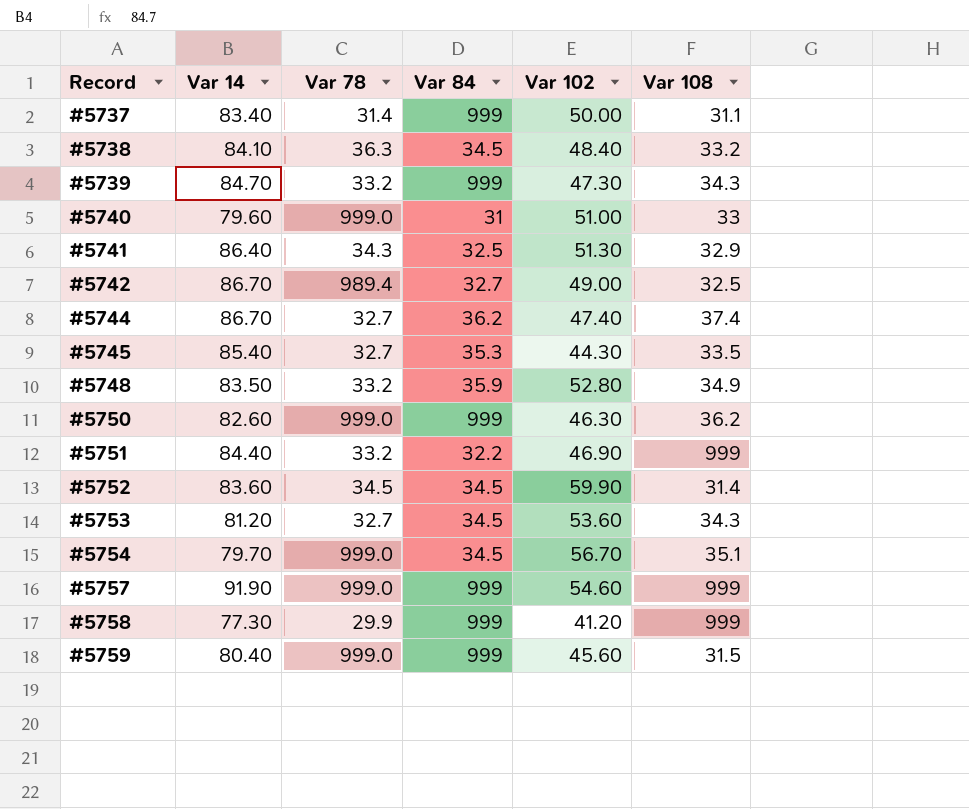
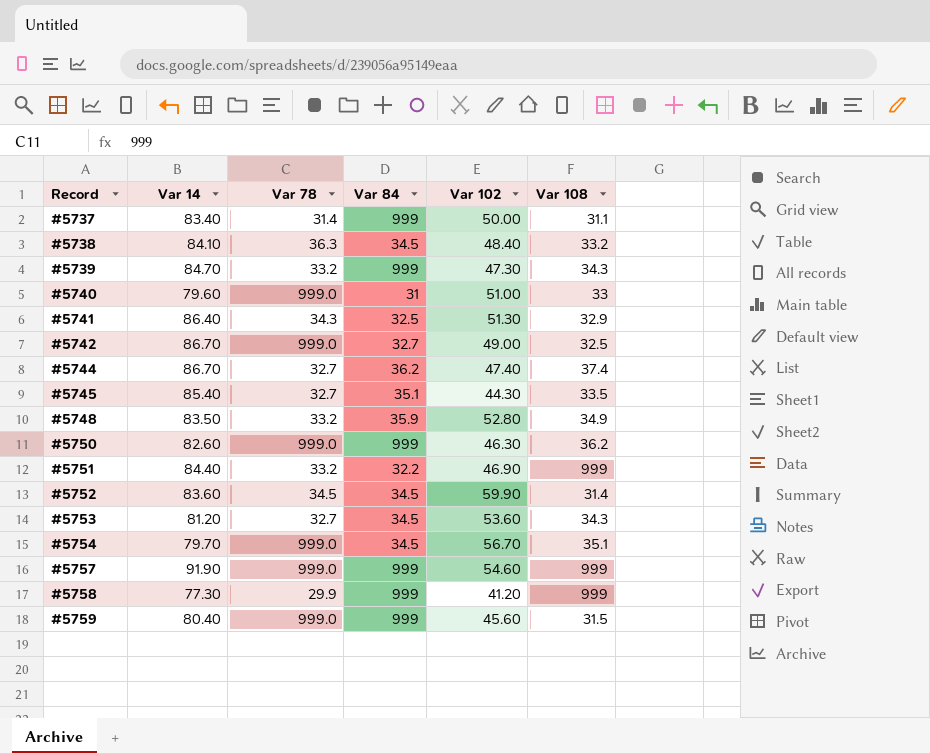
#5742 | Var 78: 989.4 -> 999.0
#5745 | Var 84: 35.3 -> 35.1

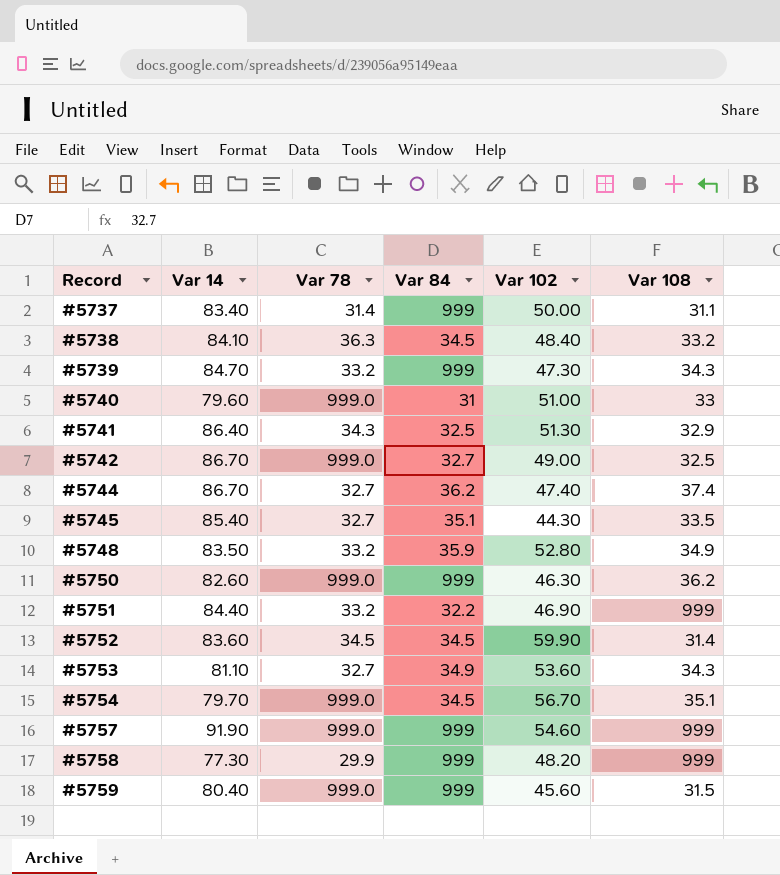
#5753 | Var 14: 81.20 -> 81.10
#5753 | Var 84: 34.5 -> 34.9
#5758 | Var 102: 41.20 -> 48.20

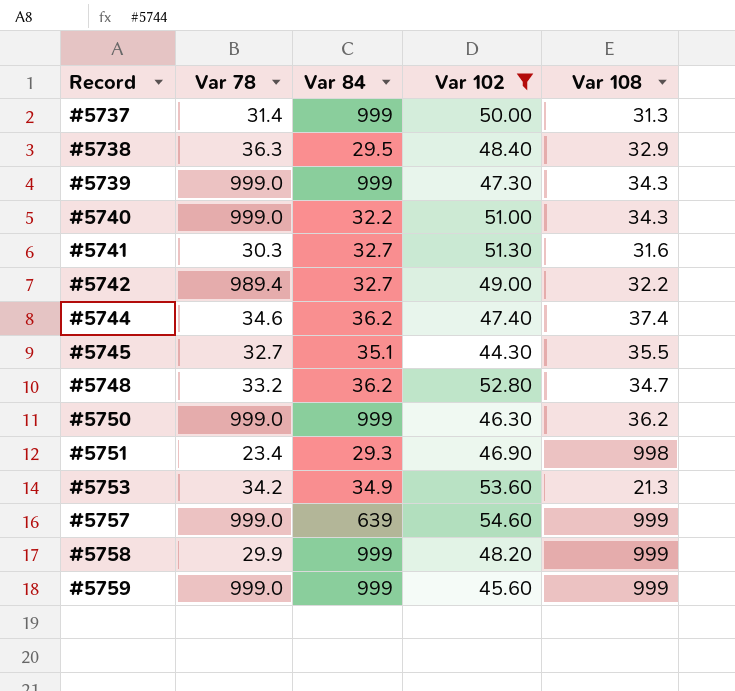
filter: none -> Var 102 <= 54.60
column Var 14 | position: 2 -> none
#5737 | Var 108: 31.1 -> 31.3
#5738 | Var 84: 34.5 -> 29.5
#5738 | Var 108: 33.2 -> 32.9
#5739 | Var 78: 33.2 -> 999.0
#5740 | Var 84: 31 -> 32.2
#5740 | Var 108: 33 -> 34.3
#5741 | Var 78: 34.3 -> 30.3
#5741 | Var 84: 32.5 -> 32.7
#5741 | Var 108: 32.9 -> 31.6
#5742 | Var 78: 999.0 -> 989.4
#5742 | Var 108: 32.5 -> 32.2
#5744 | Var 78: 32.7 -> 34.6
#5745 | Var 108: 33.5 -> 35.5
#5748 | Var 84: 35.9 -> 36.2
#5748 | Var 108: 34.9 -> 34.7
#5751 | Var 78: 33.2 -> 23.4
#5751 | Var 84: 32.2 -> 29.3
#5751 | Var 108: 999 -> 998
#5753 | Var 78: 32.7 -> 34.2
#5753 | Var 108: 34.3 -> 21.3
#5757 | Var 84: 999 -> 639
#5759 | Var 108: 31.5 -> 999

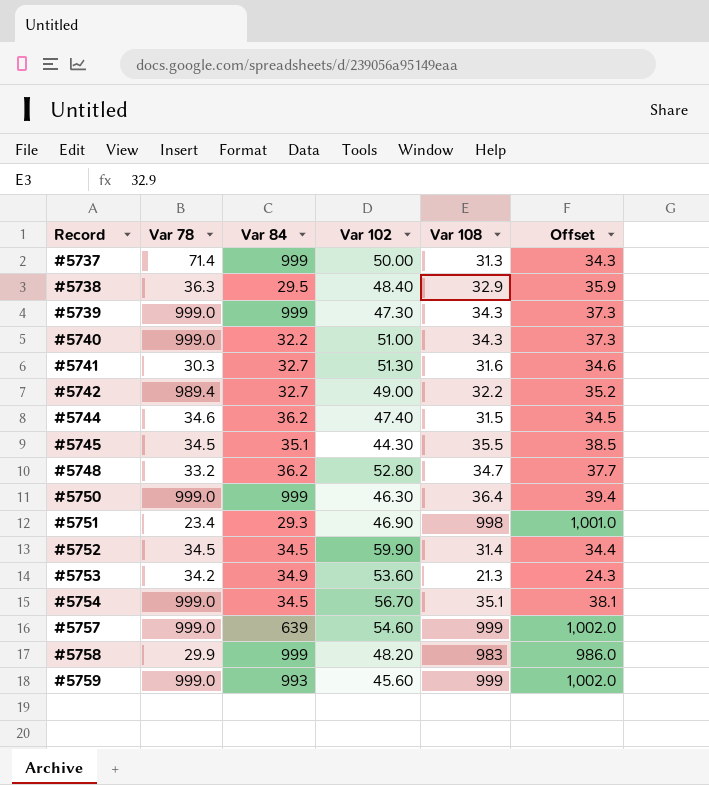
filter: Var 102 <= 54.60 -> none
column Offset | formula: none -> [Var 108] + 3
#5737 | Var 78: 31.4 -> 71.4
#5744 | Var 108: 37.4 -> 31.5
#5745 | Var 78: 32.7 -> 34.5
#5750 | Var 108: 36.2 -> 36.4
#5758 | Var 108: 999 -> 983
#5759 | Var 84: 999 -> 993

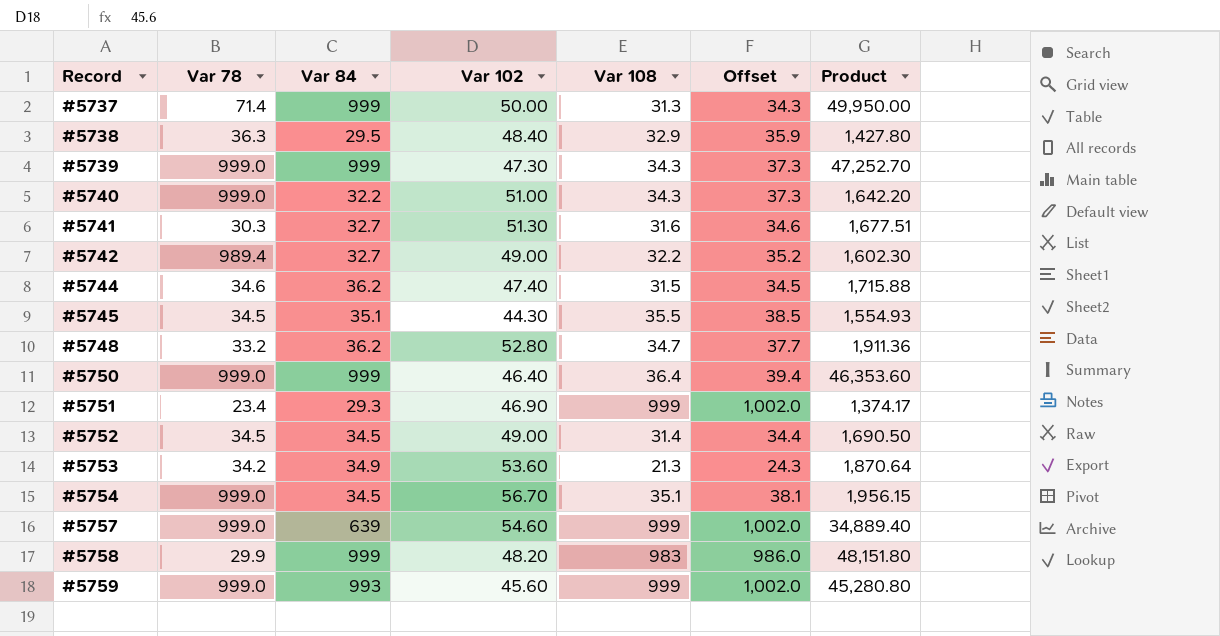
column Product | formula: none -> [Var 84] * [Var 102]
#5750 | Var 102: 46.30 -> 46.40
#5751 | Var 108: 998 -> 999
#5751 | Offset: 1,001.0 -> 1,002.0
#5752 | Var 102: 59.90 -> 49.00

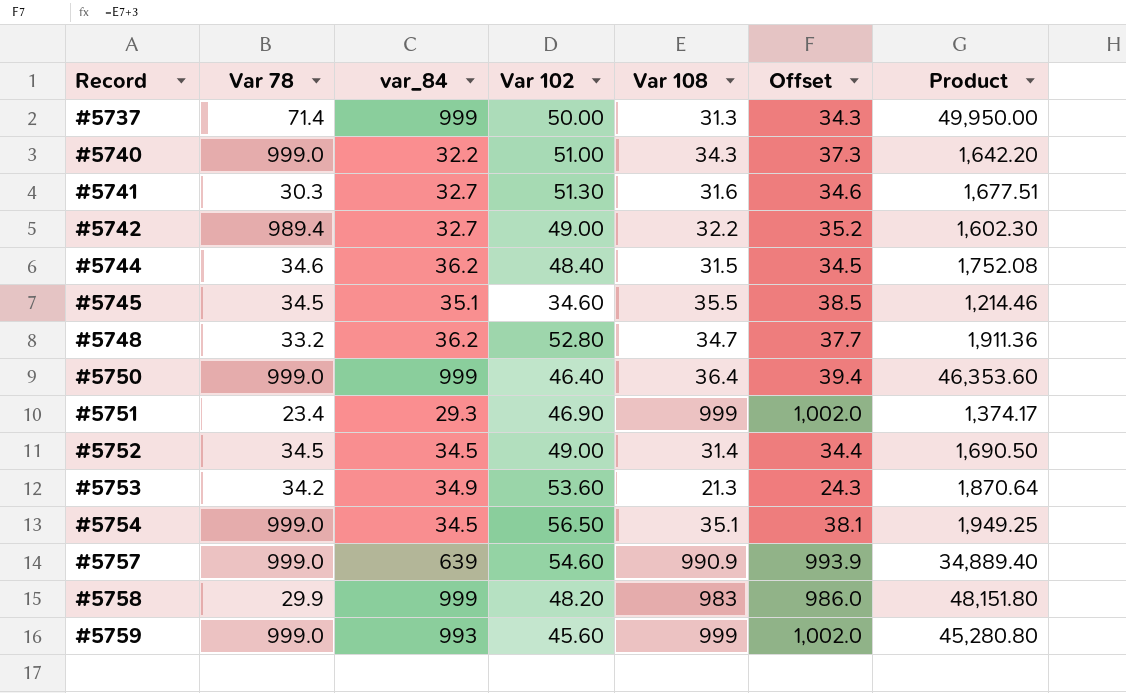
column name: Var 84 -> var_84
row #5738: 36.3 | 29.5 | 48.40 | 32.9 | 35.9 | 1,427.80 -> none
row #5739: 999.0 | 999 | 47.30 | 34.3 | 37.3 | 47,252.70 -> none
#5744 | Var 102: 47.40 -> 48.40
#5744 | Product: 1,715.88 -> 1,752.08
#5745 | Var 102: 44.30 -> 34.60
#5745 | Product: 1,554.93 -> 1,214.46
#5754 | Var 102: 56.70 -> 56.50
#5754 | Product: 1,956.15 -> 1,949.25
#5757 | Var 108: 999 -> 990.9
#5757 | Offset: 1,002.0 -> 993.9

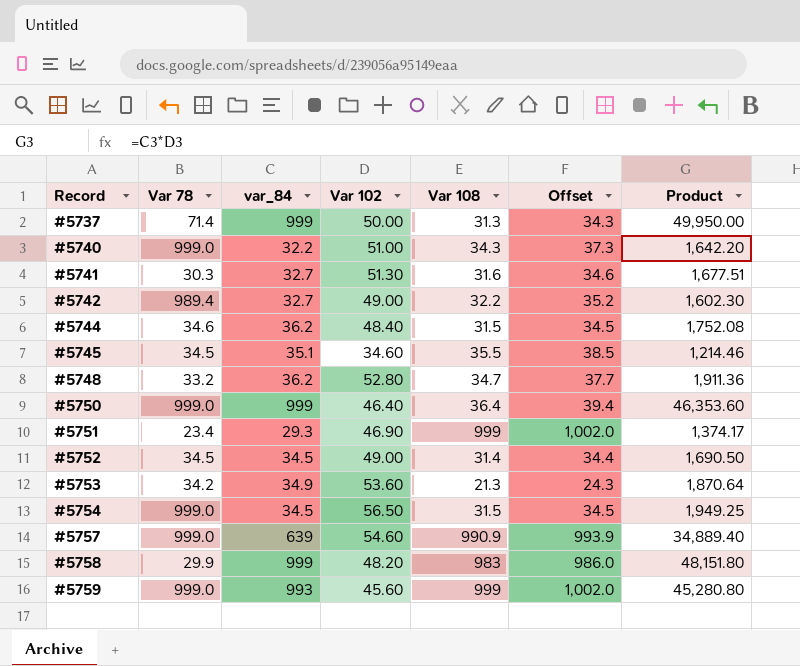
#5754 | Var 108: 35.1 -> 31.5
#5754 | Offset: 38.1 -> 34.5

